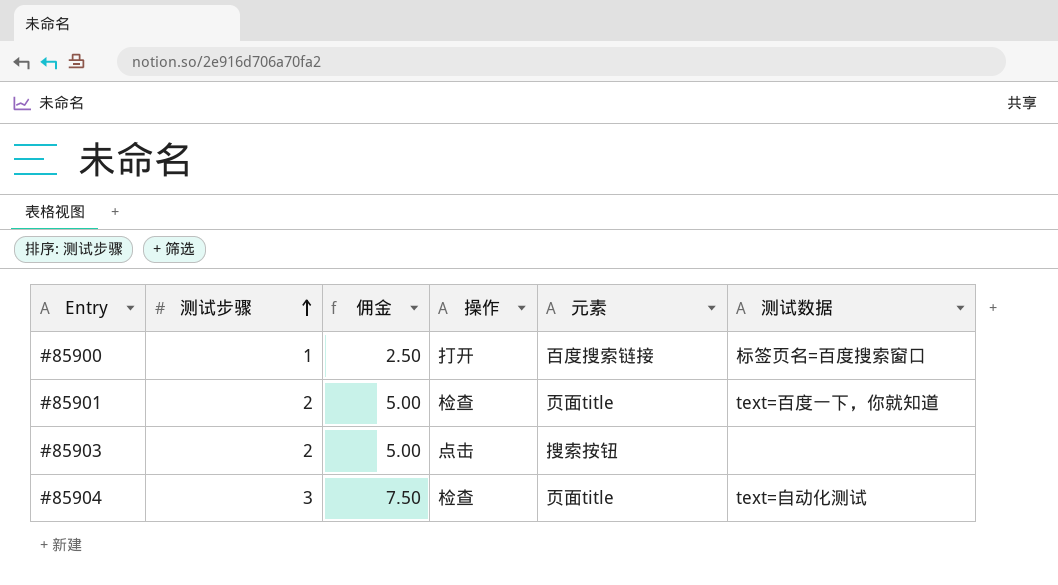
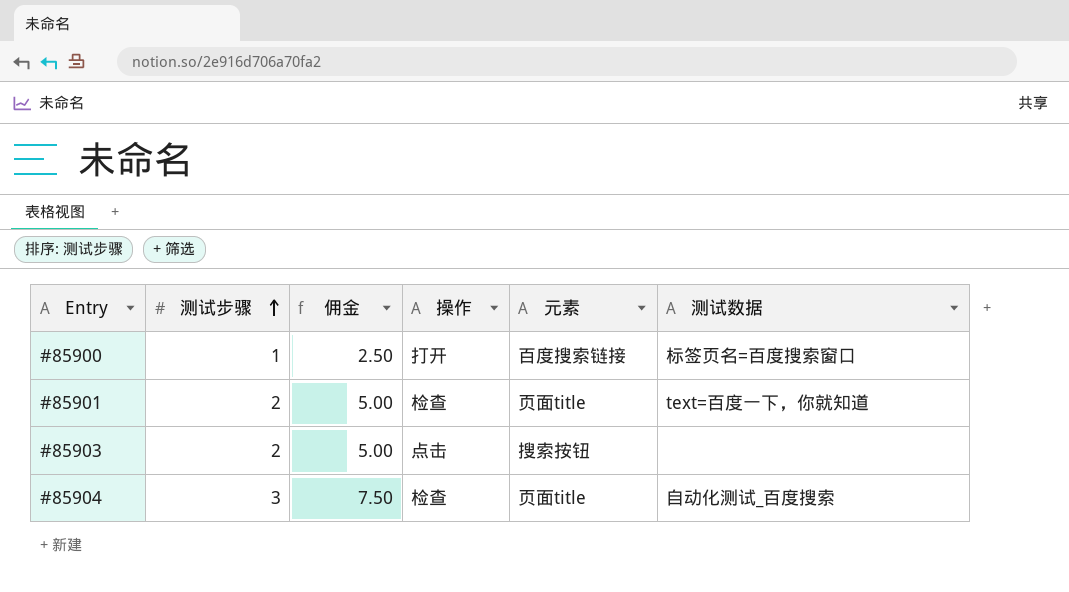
#85904 | 测试数据: text=自动化测试 -> 自动化测试_百度搜索

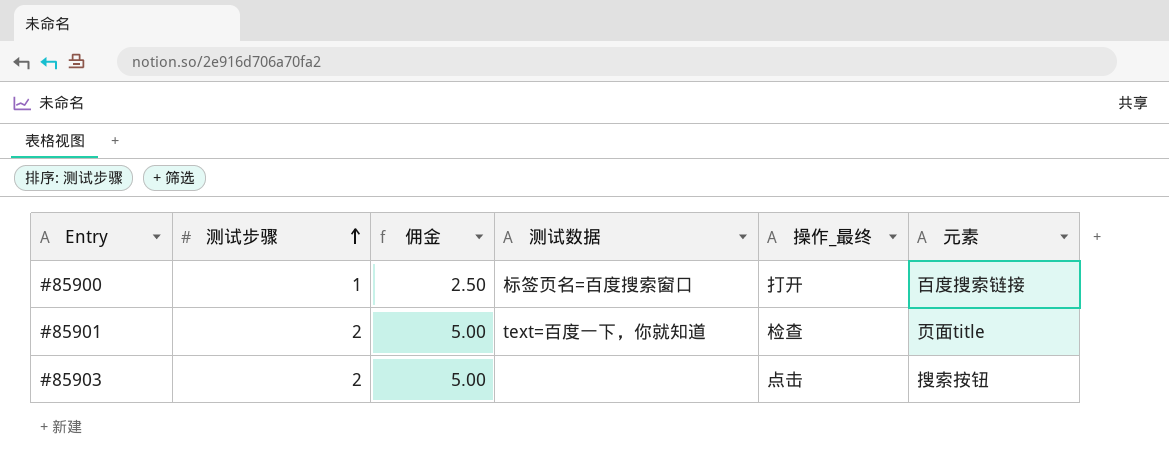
column 测试数据 | position: 6 -> 4
column name: 操作 -> 操作_最终
row #85904: 3 | 7.50 | 检查 | 页面title | 自动化测试_百度搜索 -> none

